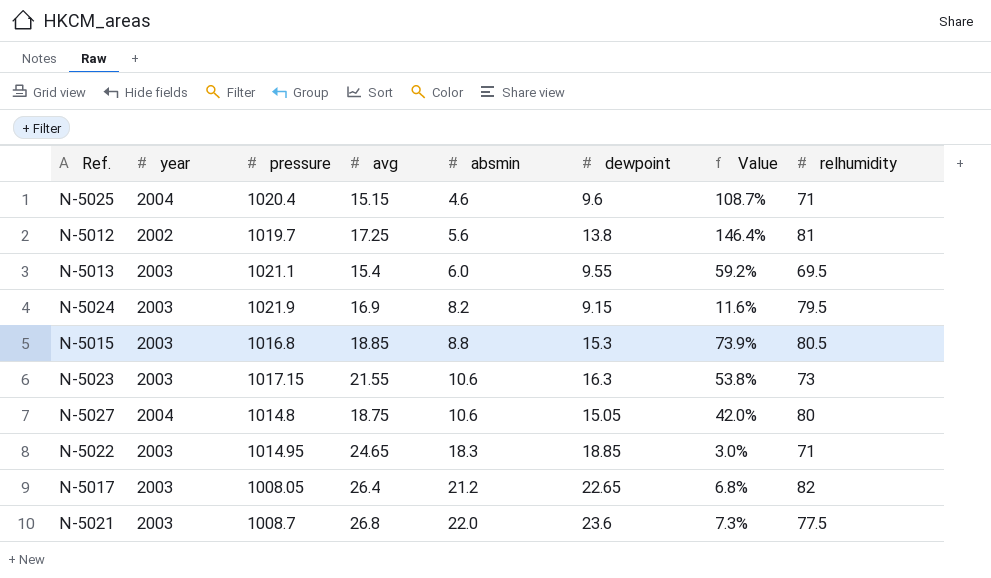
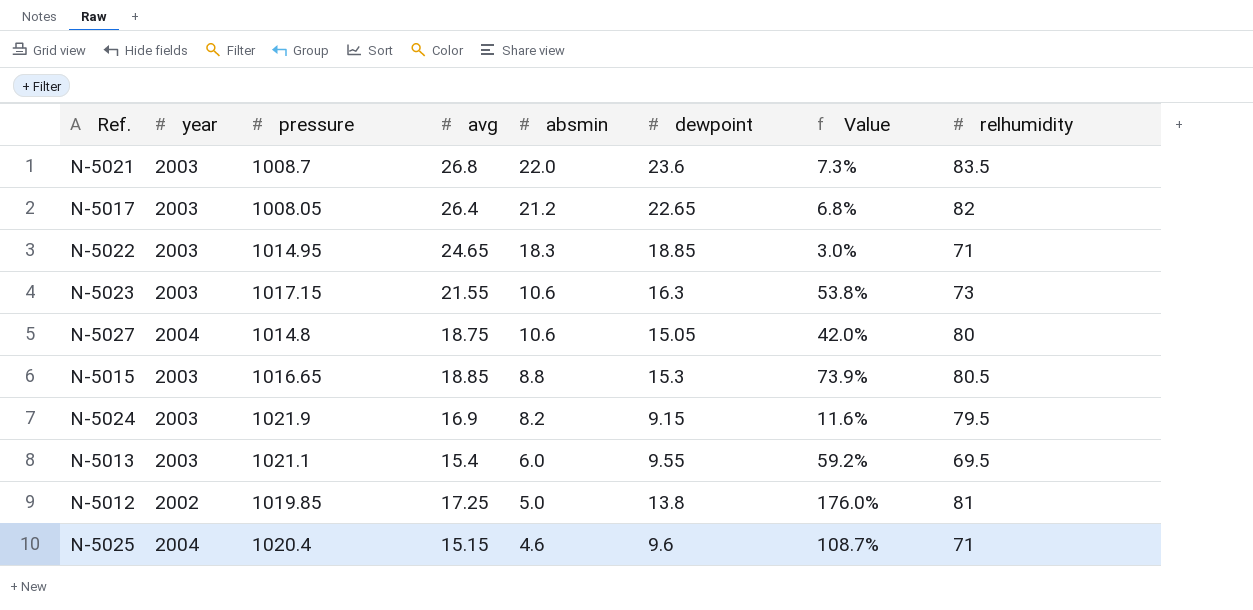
row order: absmin ascending -> absmin descending
N-5021 | relhumidity: 77.5 -> 83.5
N-5015 | pressure: 1016.8 -> 1016.65
N-5012 | pressure: 1019.7 -> 1019.85
N-5012 | absmin: 5.6 -> 5.0
N-5012 | Value: 146.4% -> 176.0%

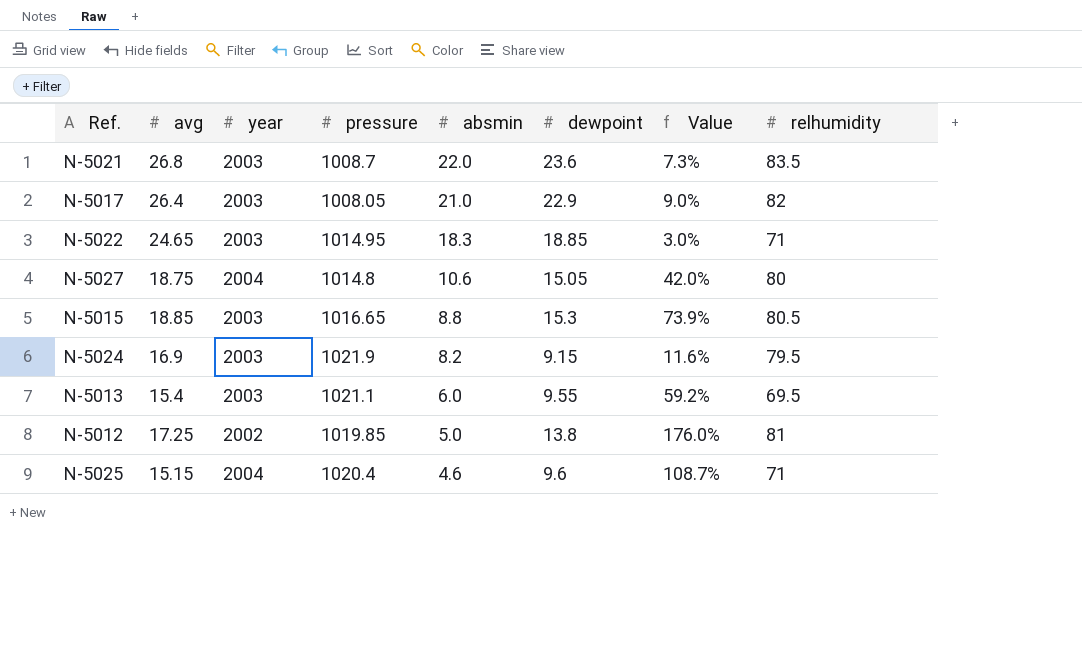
column avg | position: 4 -> 2
row N-5023: 2003 | 1017.15 | 21.55 | 10.6 | 16.3 | 53.8% | 73 -> none
N-5017 | absmin: 21.2 -> 21.0
N-5017 | dewpoint: 22.65 -> 22.9
N-5017 | Value: 6.8% -> 9.0%

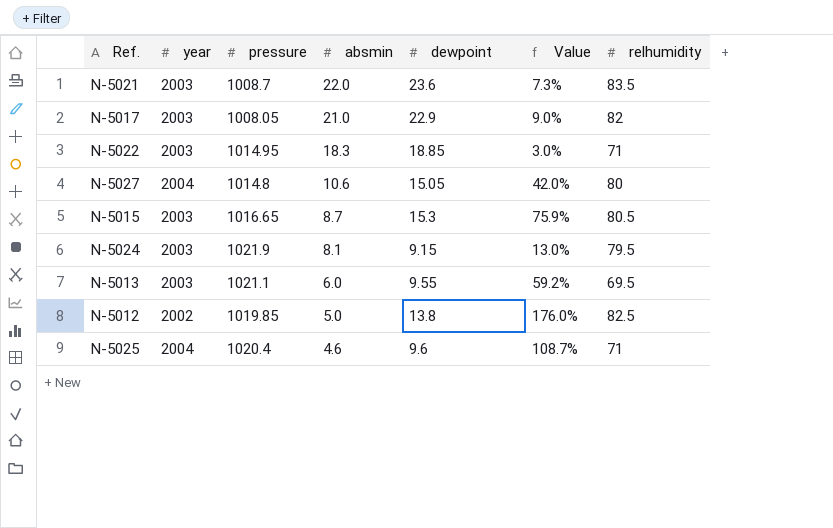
column avg | position: 2 -> none
N-5015 | absmin: 8.8 -> 8.7
N-5015 | Value: 73.9% -> 75.9%
N-5024 | absmin: 8.2 -> 8.1
N-5024 | Value: 11.6% -> 13.0%
N-5012 | relhumidity: 81 -> 82.5

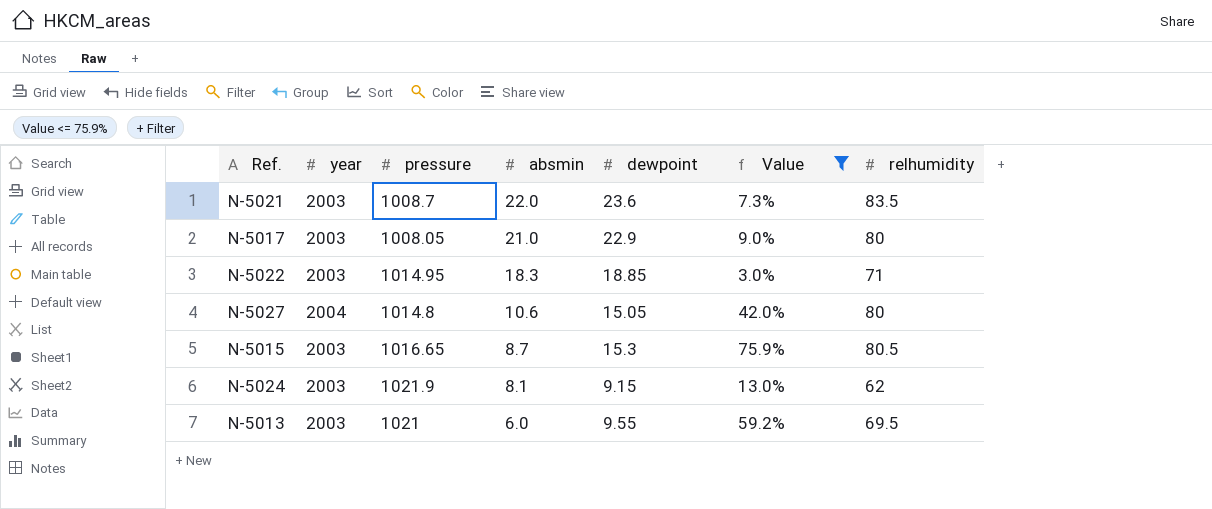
filter: none -> Value <= 75.9%
N-5017 | relhumidity: 82 -> 80
N-5024 | relhumidity: 79.5 -> 62
N-5013 | pressure: 1021.1 -> 1021

